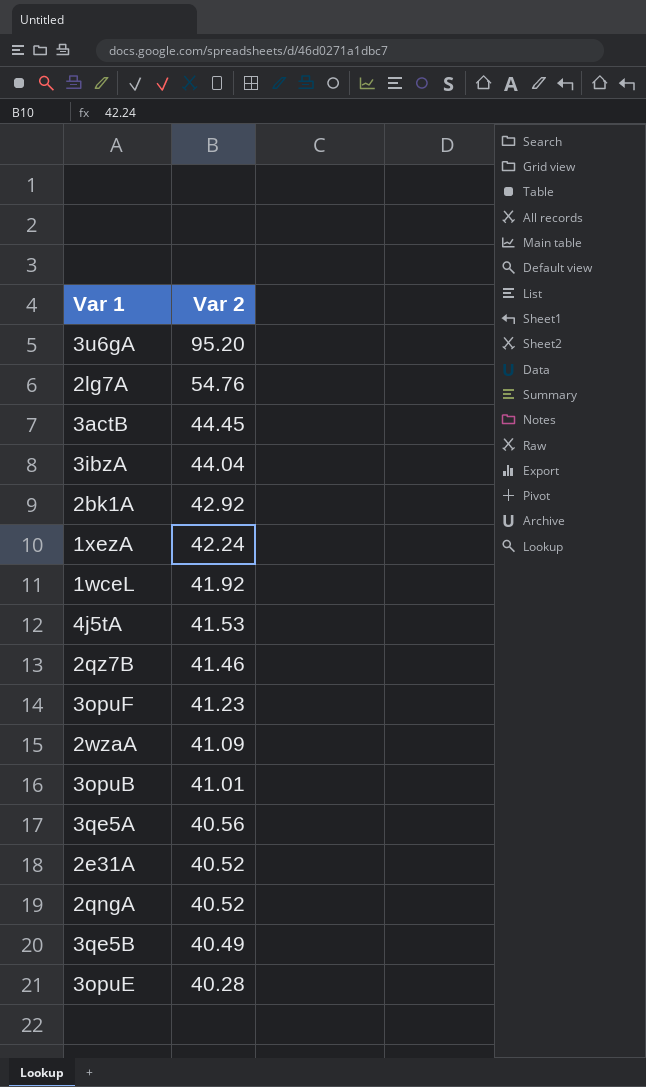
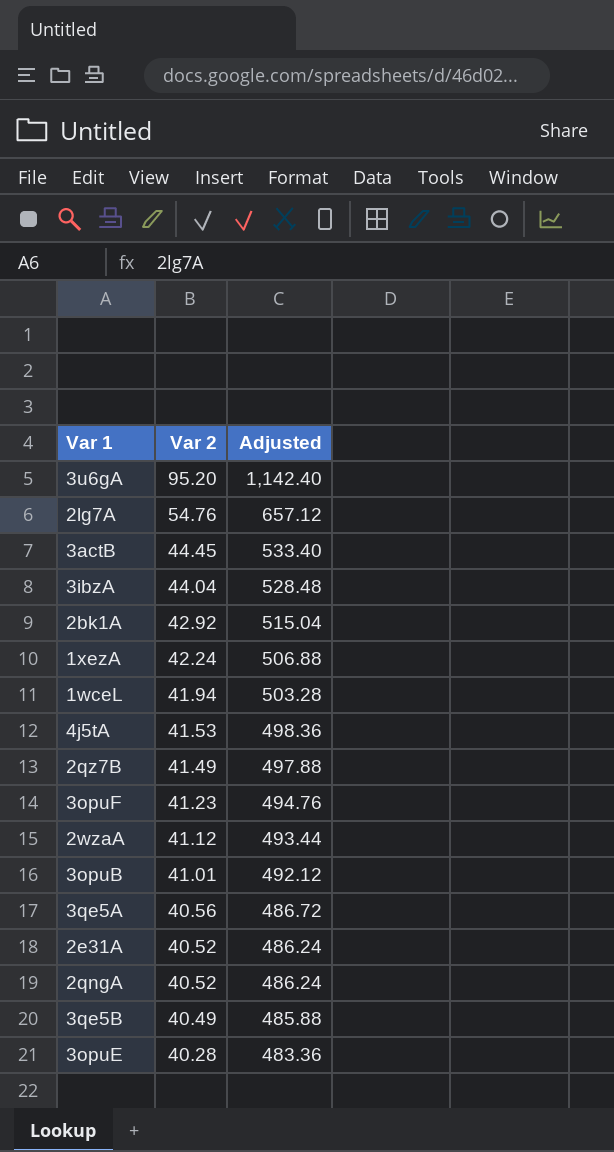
column Adjusted | formula: none -> [Var 2] * 12
1wceL | Var 2: 41.92 -> 41.94
2qz7B | Var 2: 41.46 -> 41.49
2wzaA | Var 2: 41.09 -> 41.12

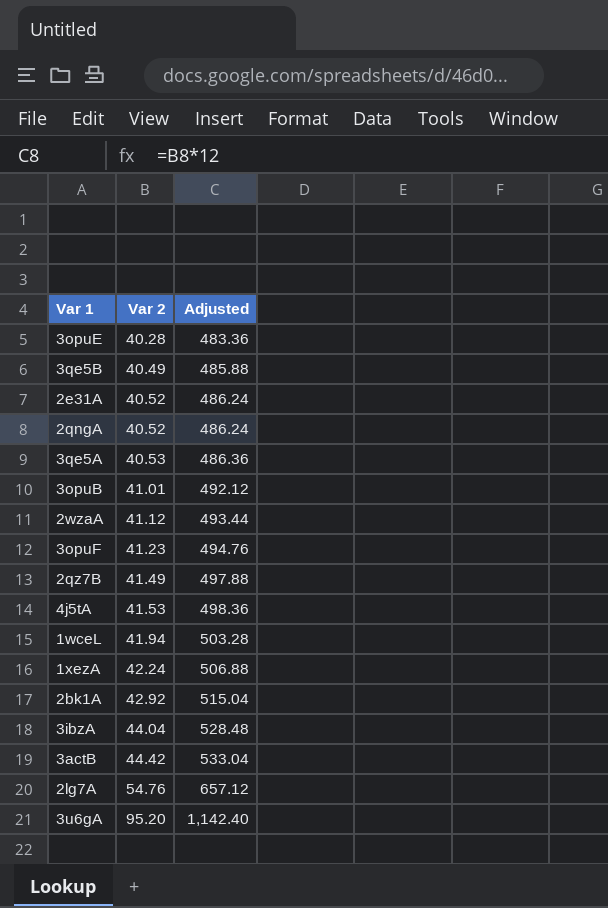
row order: Var 2 descending -> Var 2 ascending
3qe5A | Var 2: 40.56 -> 40.53
3qe5A | Adjusted: 486.72 -> 486.36
3actB | Var 2: 44.45 -> 44.42
3actB | Adjusted: 533.40 -> 533.04

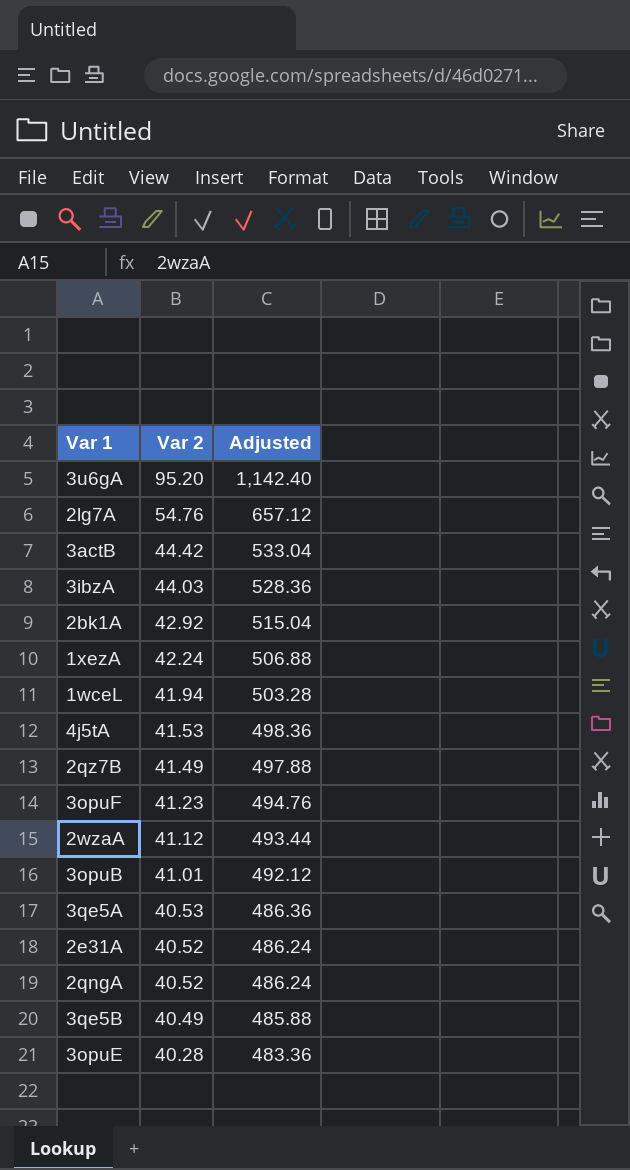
row order: Var 2 ascending -> Var 2 descending
3ibzA | Var 2: 44.04 -> 44.03
3ibzA | Adjusted: 528.48 -> 528.36

